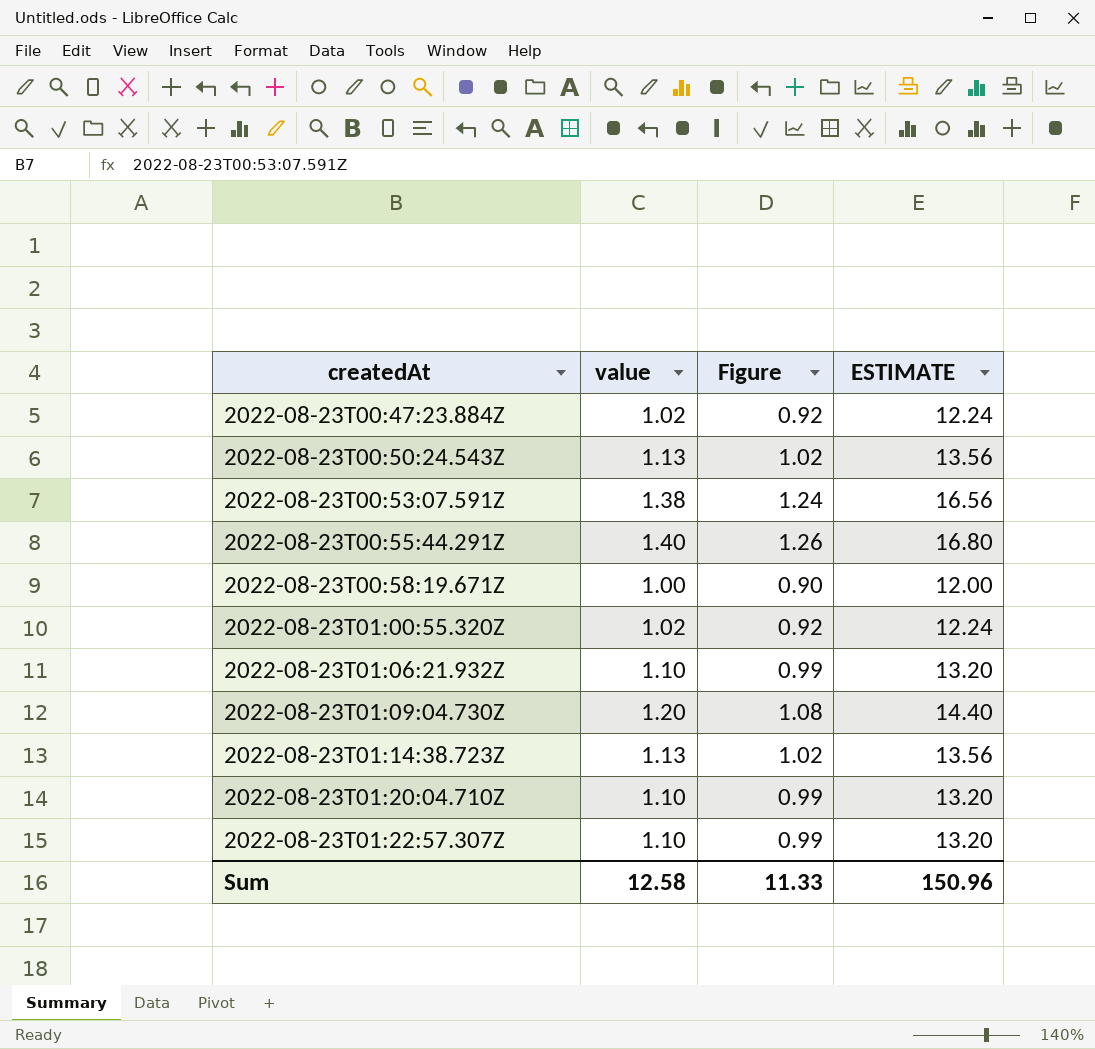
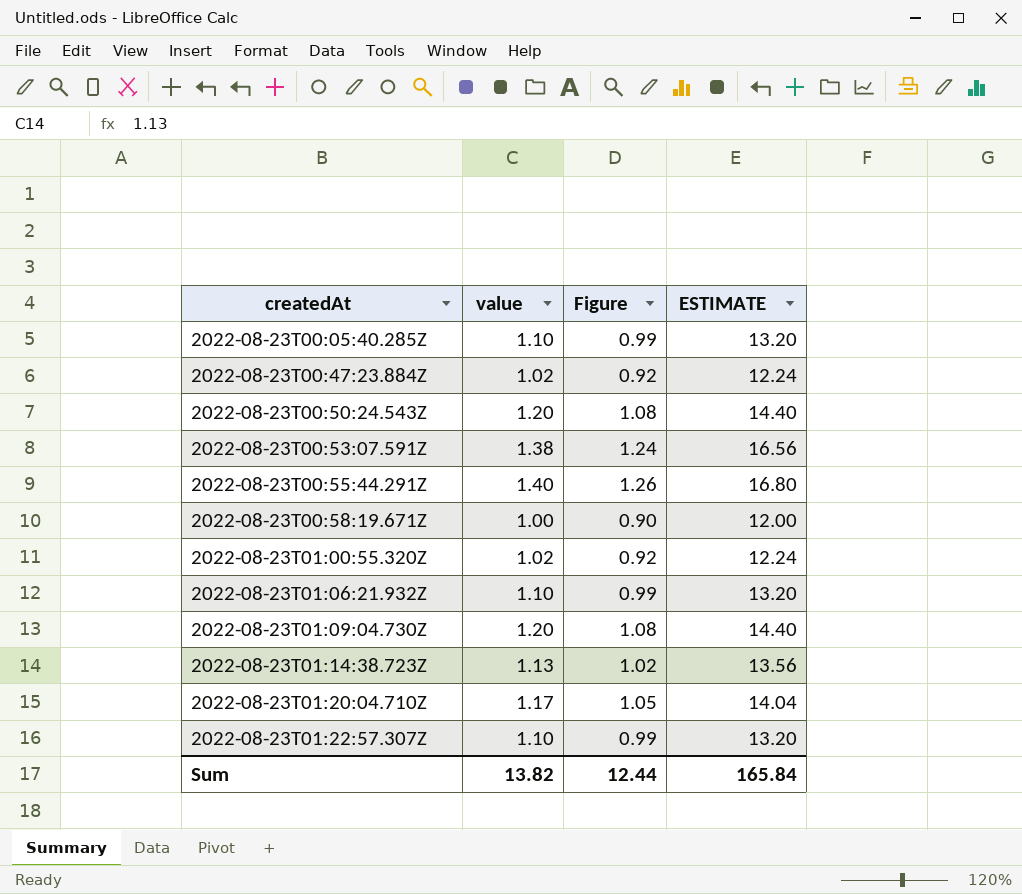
row 2022-08-23T00:05:40.285Z: none -> 1.10 | 0.99 | 13.20
2022-08-23T00:50:24.543Z | value: 1.13 -> 1.20
2022-08-23T00:50:24.543Z | Figure: 1.02 -> 1.08
2022-08-23T00:50:24.543Z | ESTIMATE: 13.56 -> 14.40
2022-08-23T01:20:04.710Z | value: 1.10 -> 1.17
2022-08-23T01:20:04.710Z | Figure: 0.99 -> 1.05
2022-08-23T01:20:04.710Z | ESTIMATE: 13.20 -> 14.04
Sum | value: 12.58 -> 13.82
Sum | Figure: 11.33 -> 12.44
Sum | ESTIMATE: 150.96 -> 165.84

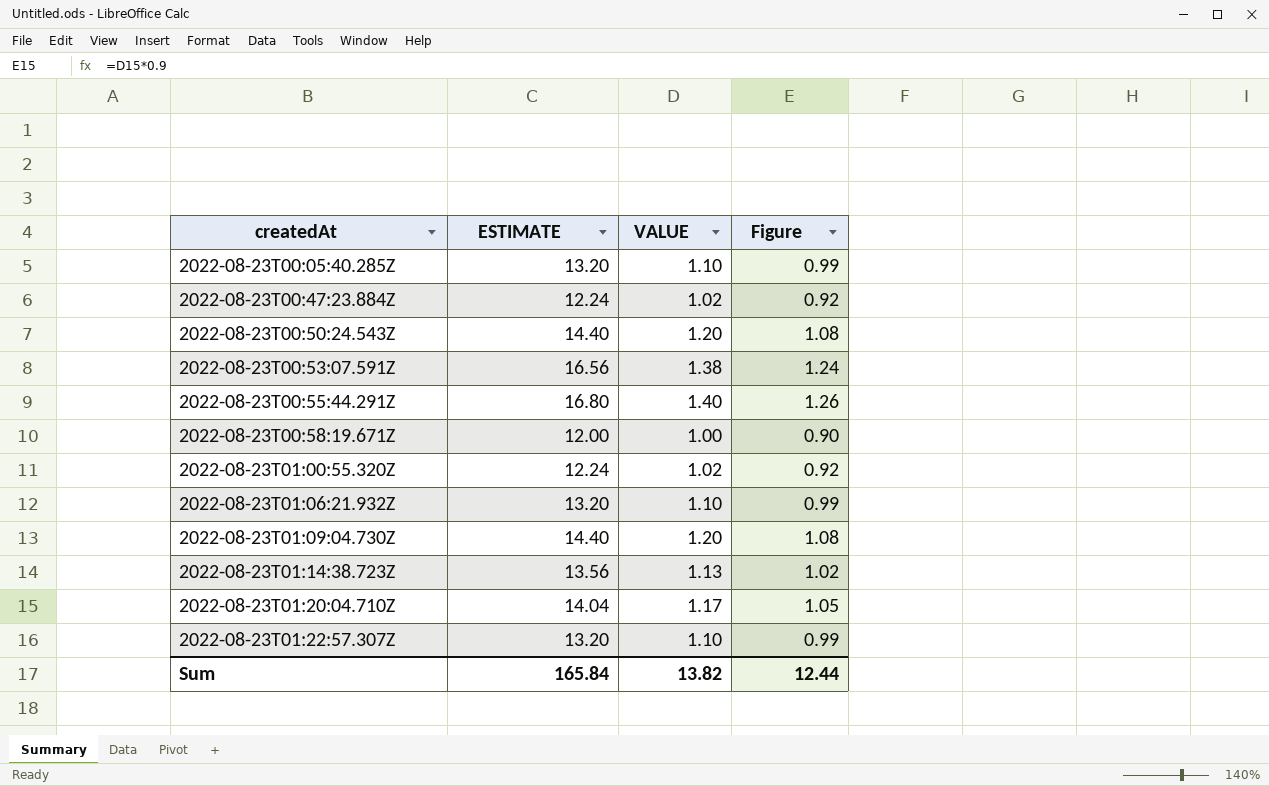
column ESTIMATE | position: 4 -> 2
column name: value -> VALUE

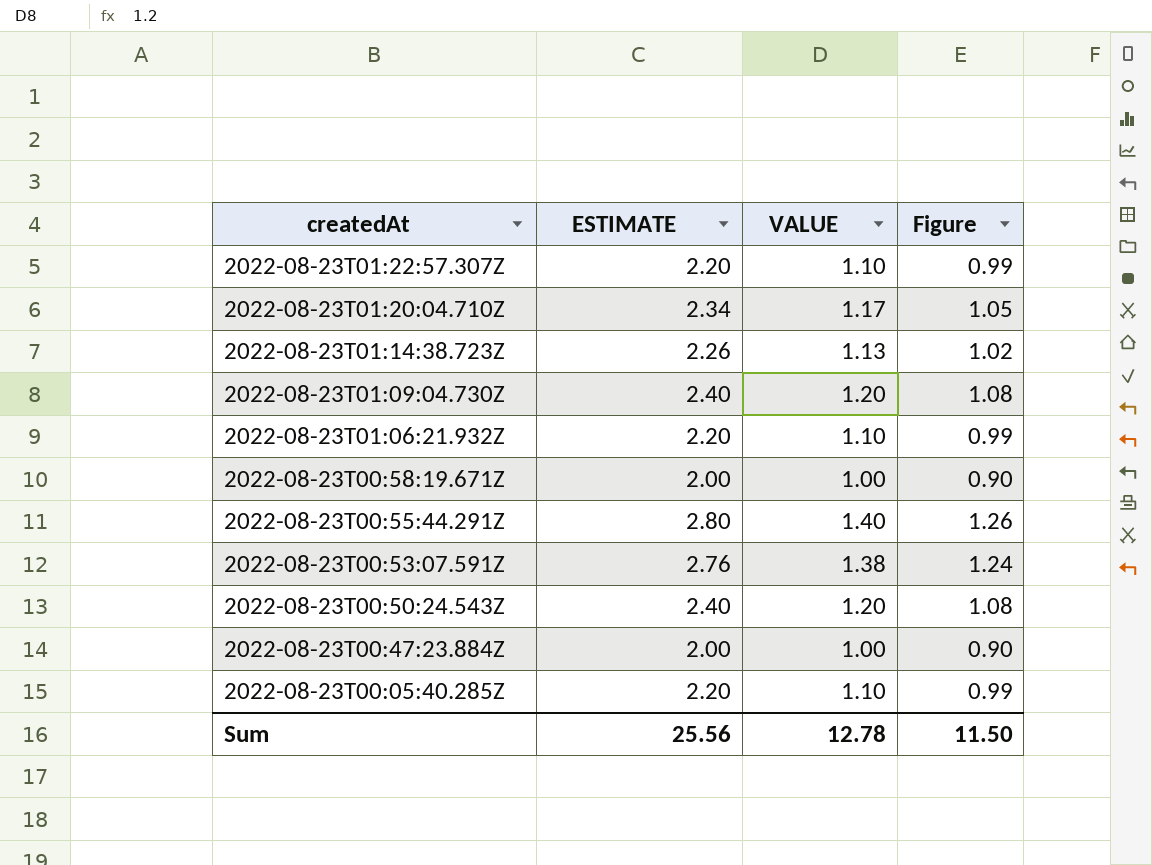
row order: createdAt ascending -> createdAt descending
column ESTIMATE | formula: [VALUE] * 12 -> [VALUE] * 2
row 2022-08-23T01:00:55.320Z: 12.24 | 1.02 | 0.92 -> none
2022-08-23T00:47:23.884Z | VALUE: 1.02 -> 1.00
2022-08-23T00:47:23.884Z | Figure: 0.92 -> 0.90
Sum | ESTIMATE: 165.84 -> 25.56
Sum | VALUE: 13.82 -> 12.78
Sum | Figure: 12.44 -> 11.50

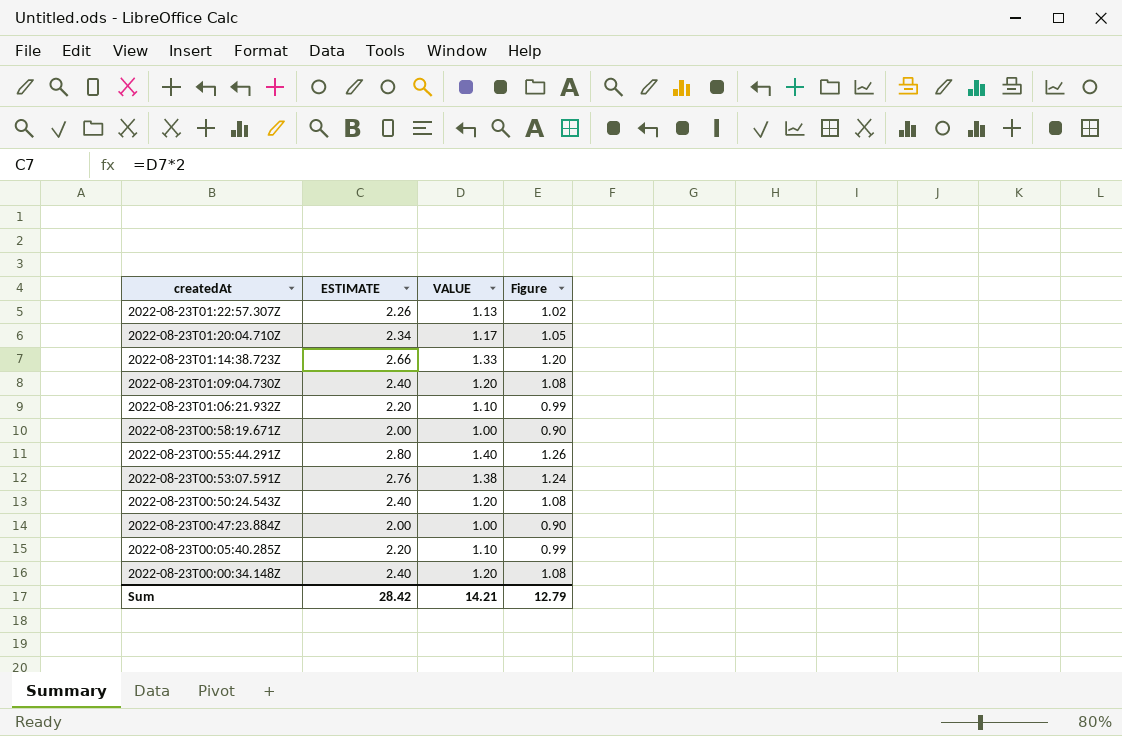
2022-08-23T01:22:57.307Z | ESTIMATE: 2.20 -> 2.26
2022-08-23T01:22:57.307Z | VALUE: 1.10 -> 1.13
2022-08-23T01:22:57.307Z | Figure: 0.99 -> 1.02
2022-08-23T01:14:38.723Z | ESTIMATE: 2.26 -> 2.66
2022-08-23T01:14:38.723Z | VALUE: 1.13 -> 1.33
2022-08-23T01:14:38.723Z | Figure: 1.02 -> 1.20
row 2022-08-23T00:00:34.148Z: none -> 2.40 | 1.20 | 1.08
Sum | ESTIMATE: 25.56 -> 28.42
Sum | VALUE: 12.78 -> 14.21
Sum | Figure: 11.50 -> 12.79

